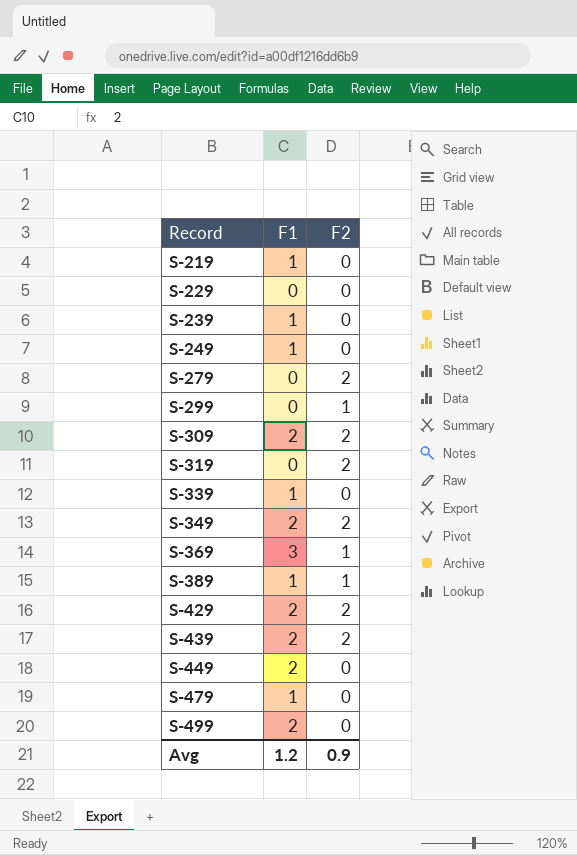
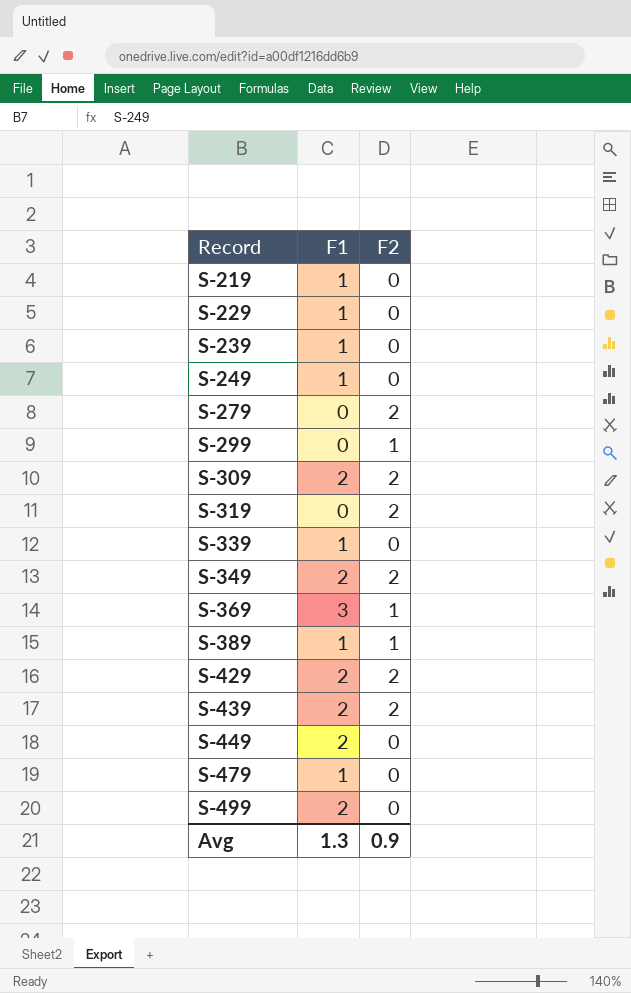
S-229 | F1: 0 -> 1
Avg | F1: 1.2 -> 1.3

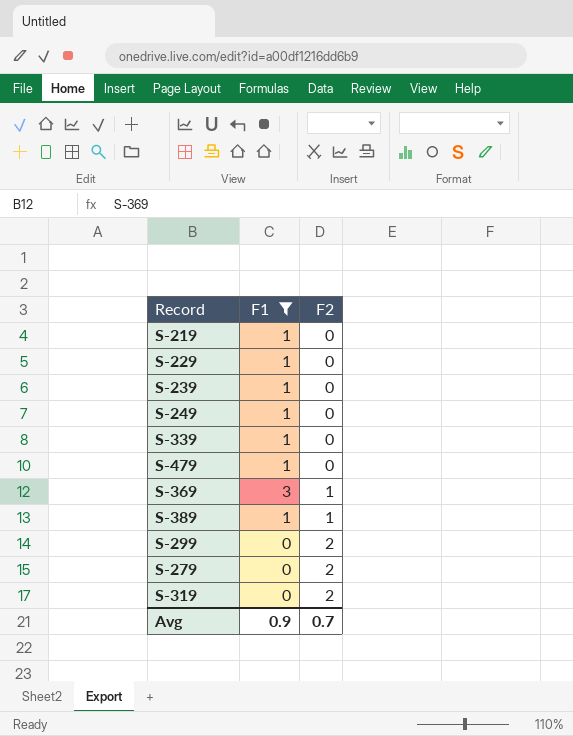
filter: none -> F1 != 2
row order: Record ascending -> F2 ascending
S-299 | F2: 1 -> 2
Avg | F1: 1.3 -> 0.9
Avg | F2: 0.9 -> 0.7

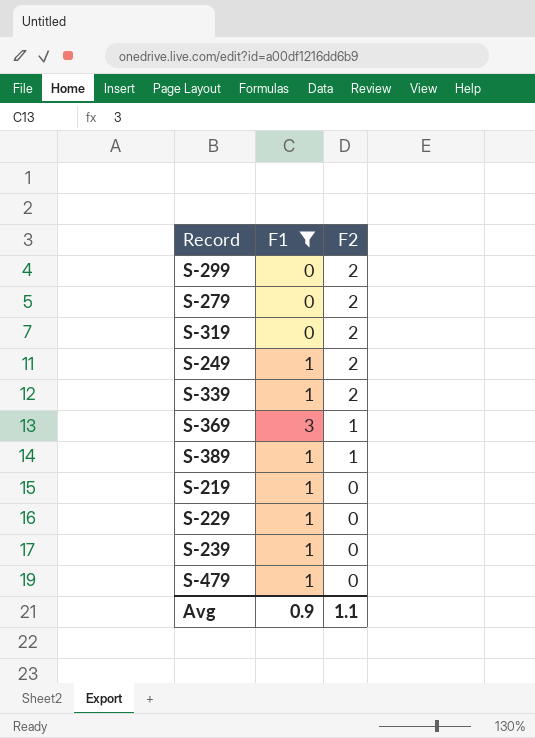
row order: F2 ascending -> F2 descending
S-249 | F2: 0 -> 2
S-339 | F2: 0 -> 2
Avg | F2: 0.7 -> 1.1

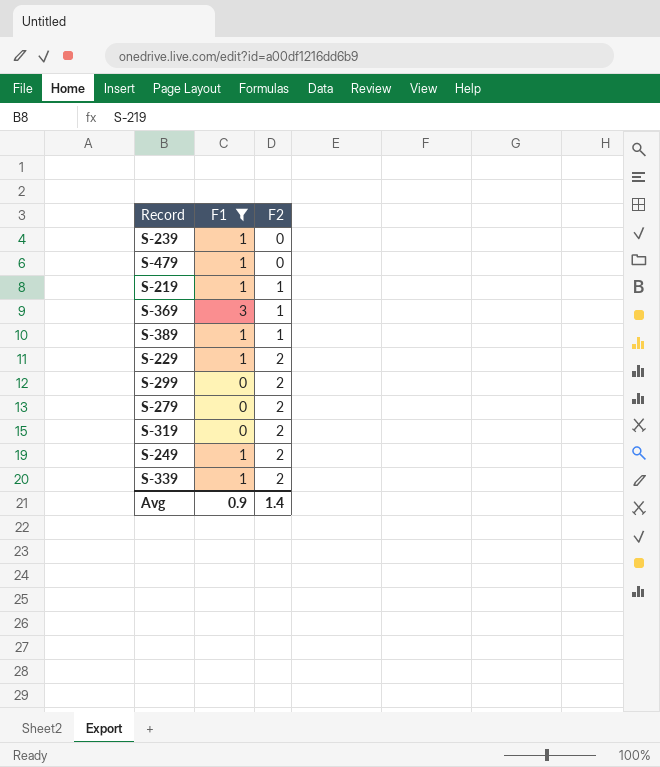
row order: F2 descending -> F2 ascending
S-219 | F2: 0 -> 1
S-229 | F2: 0 -> 2
Avg | F2: 1.1 -> 1.4

